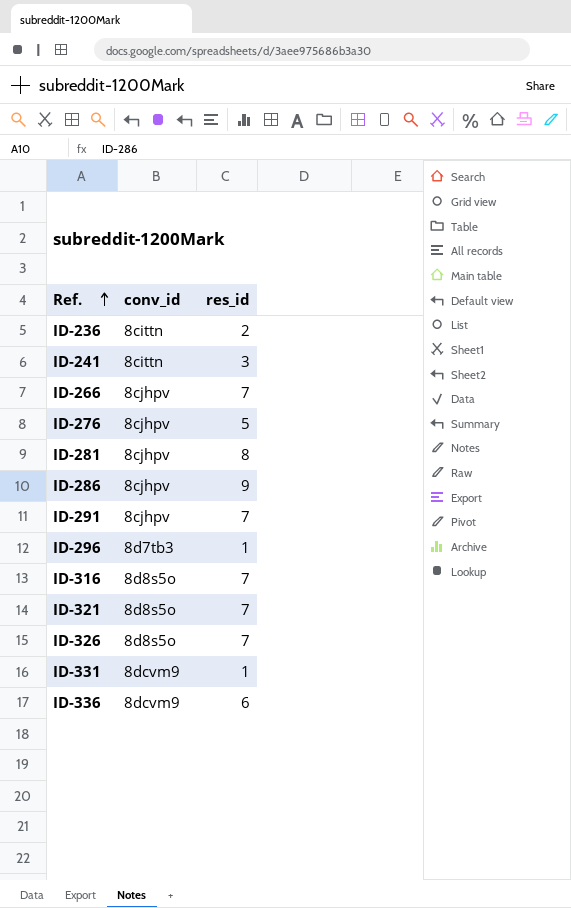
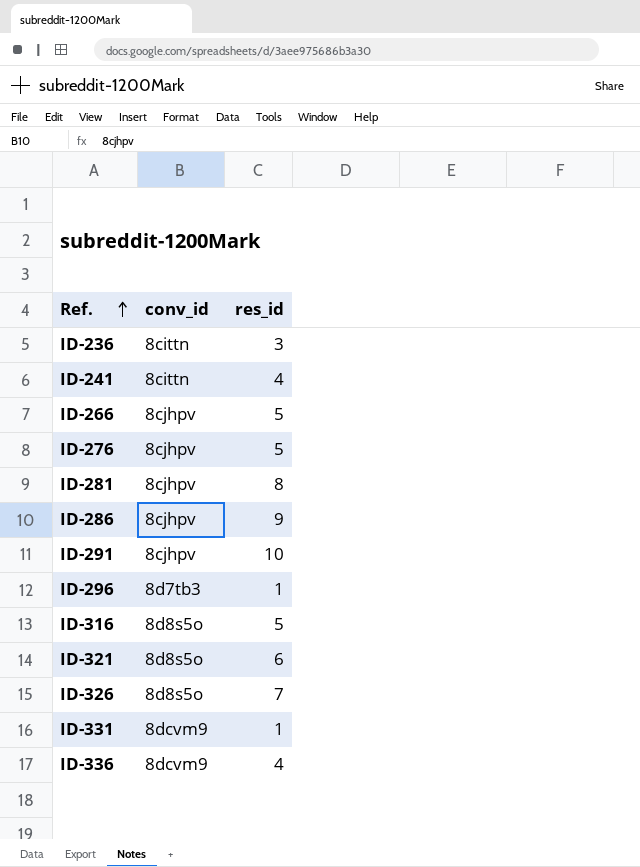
ID-236 | res_id: 2 -> 3
ID-241 | res_id: 3 -> 4
ID-266 | res_id: 7 -> 5
ID-291 | res_id: 7 -> 10
ID-316 | res_id: 7 -> 5
ID-321 | res_id: 7 -> 6
ID-336 | res_id: 6 -> 4

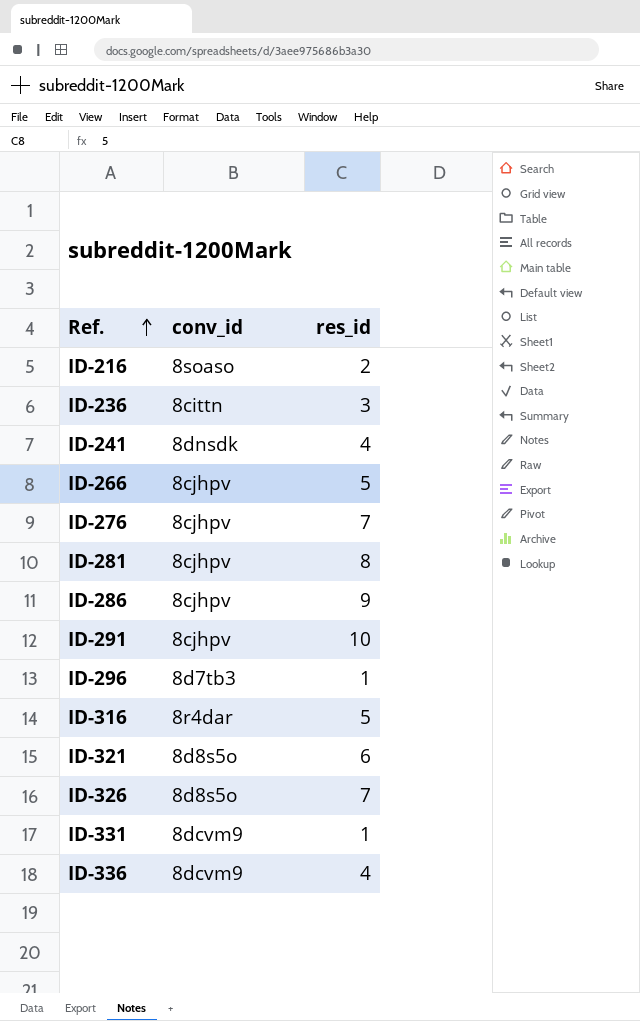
row ID-216: none -> 8soaso | 2
ID-241 | conv_id: 8cittn -> 8dnsdk
ID-276 | res_id: 5 -> 7
ID-316 | conv_id: 8d8s5o -> 8r4dar

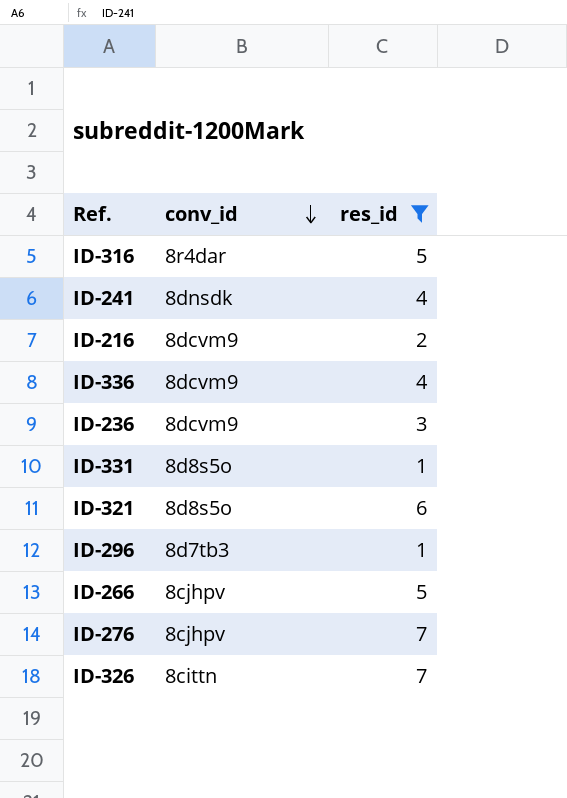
filter: none -> res_id <= 7
row order: Ref. ascending -> conv_id descending
ID-216 | conv_id: 8soaso -> 8dcvm9
ID-236 | conv_id: 8cittn -> 8dcvm9
ID-331 | conv_id: 8dcvm9 -> 8d8s5o
ID-326 | conv_id: 8d8s5o -> 8cittn

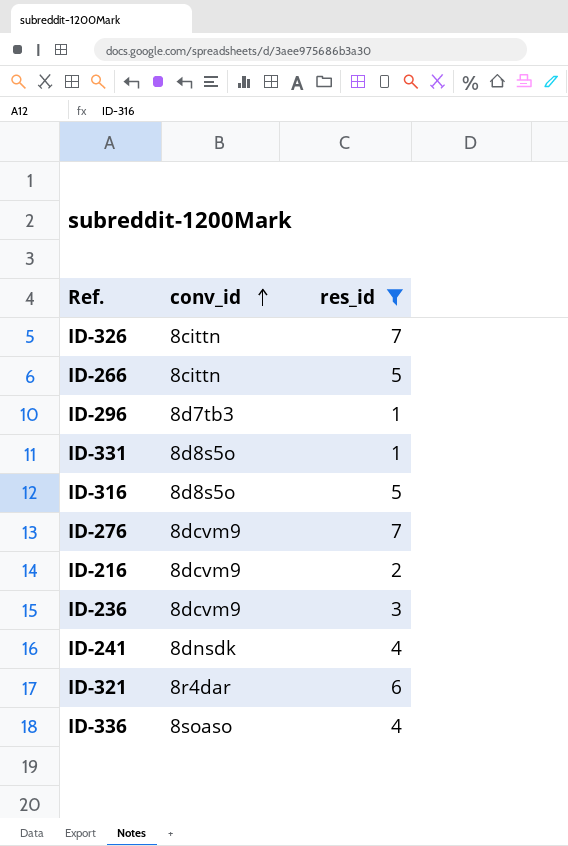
row order: conv_id descending -> conv_id ascending
ID-266 | conv_id: 8cjhpv -> 8cittn
ID-316 | conv_id: 8r4dar -> 8d8s5o
ID-276 | conv_id: 8cjhpv -> 8dcvm9
ID-321 | conv_id: 8d8s5o -> 8r4dar
ID-336 | conv_id: 8dcvm9 -> 8soaso

